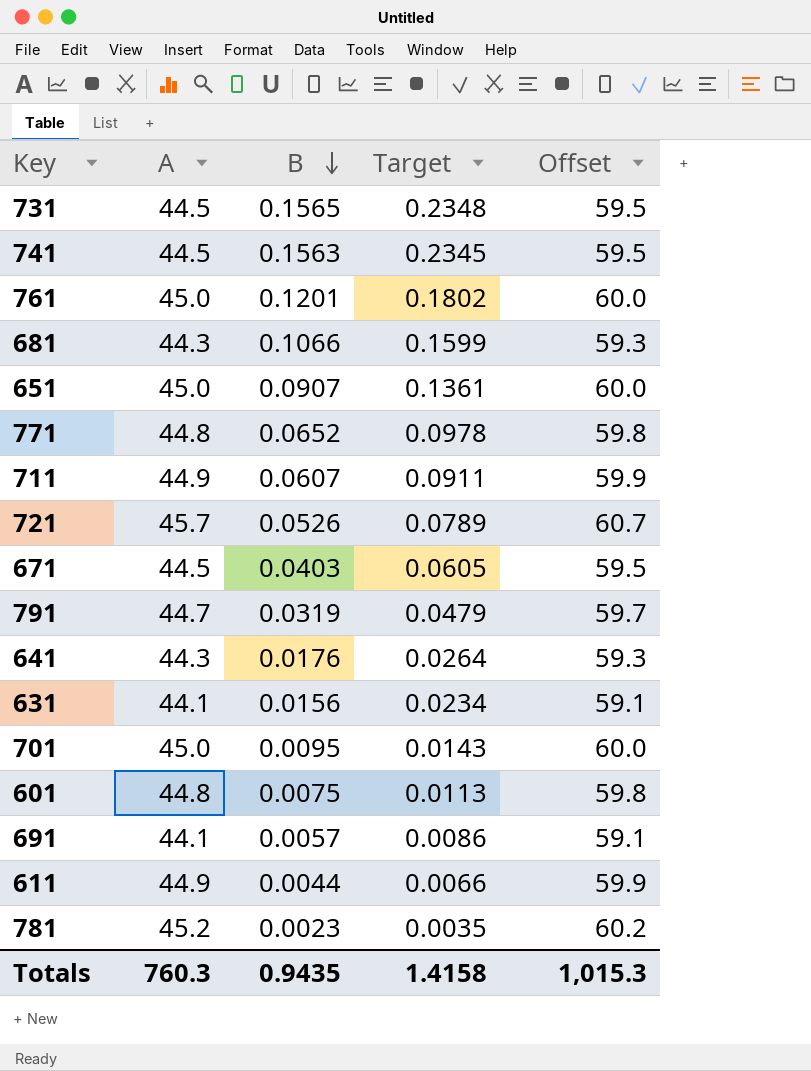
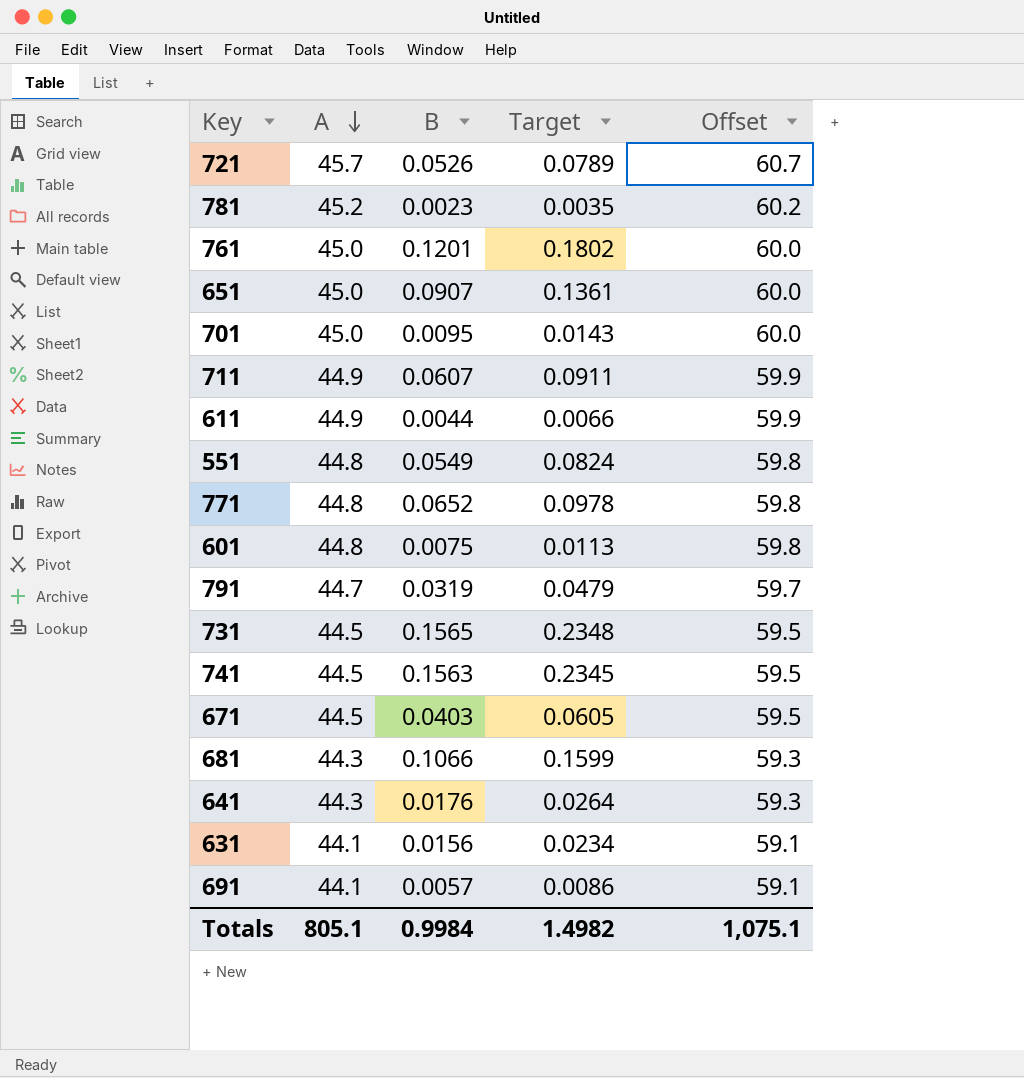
row order: B descending -> A descending
row 551: none -> 44.8 | 0.0549 | 0.0824 | 59.8
Totals | A: 760.3 -> 805.1
Totals | B: 0.9435 -> 0.9984
Totals | Target: 1.4158 -> 1.4982
Totals | Offset: 1,015.3 -> 1,075.1

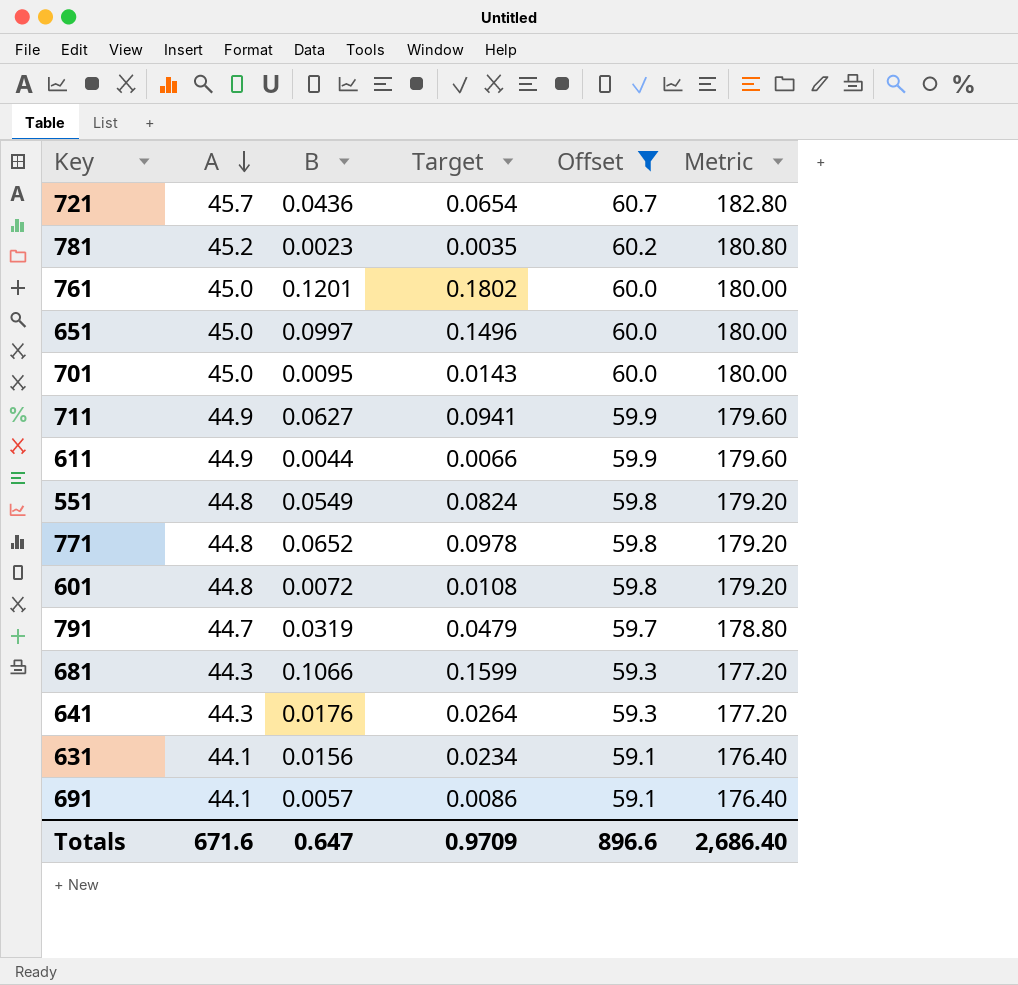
filter: none -> Offset != 59.5
column Metric | formula: none -> [A] * 4
721 | B: 0.0526 -> 0.0436
721 | Target: 0.0789 -> 0.0654
651 | B: 0.0907 -> 0.0997
651 | Target: 0.1361 -> 0.1496
711 | B: 0.0607 -> 0.0627
711 | Target: 0.0911 -> 0.0941
601 | B: 0.0075 -> 0.0072
601 | Target: 0.0113 -> 0.0108
Totals | A: 805.1 -> 671.6
Totals | B: 0.9984 -> 0.647
Totals | Target: 1.4982 -> 0.9709
Totals | Offset: 1,075.1 -> 896.6

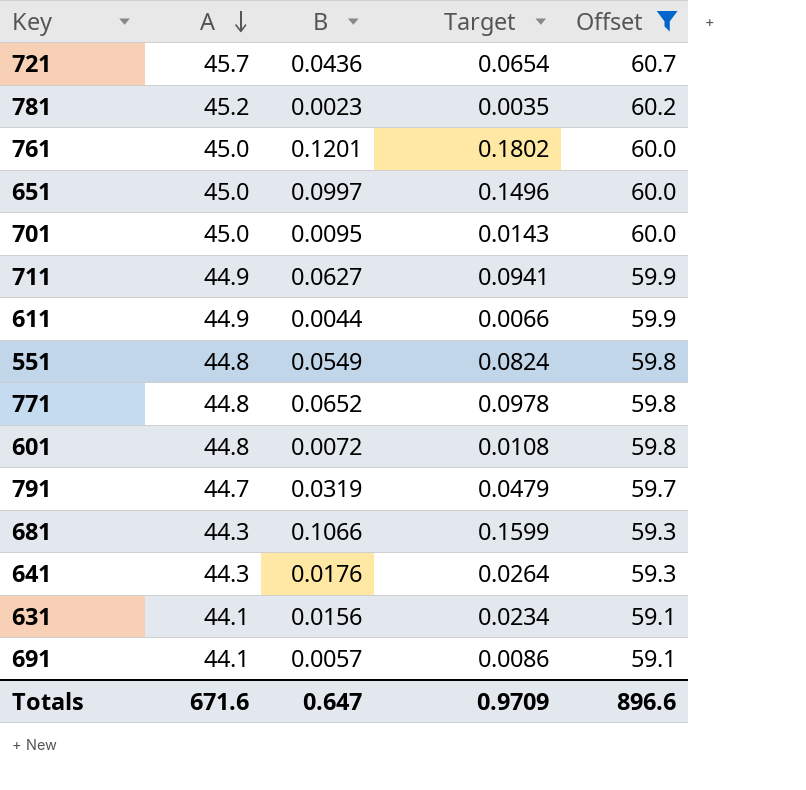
column Metric | formula: [A] * 4 -> none

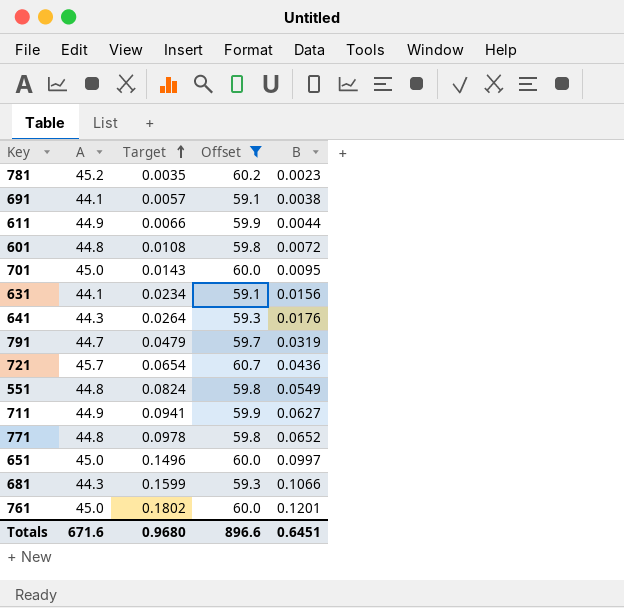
row order: A descending -> Target ascending
column B | position: 3 -> 5
691 | Target: 0.0086 -> 0.0057
691 | B: 0.0057 -> 0.0038
Totals | Target: 0.9709 -> 0.9680
Totals | B: 0.647 -> 0.6451

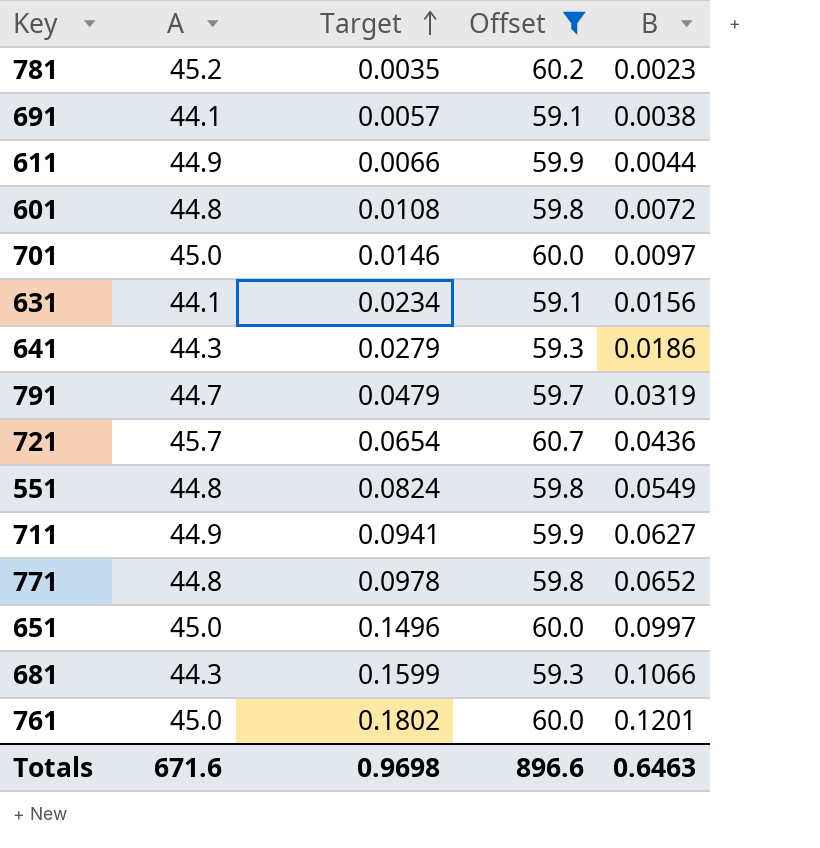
701 | Target: 0.0143 -> 0.0146
701 | B: 0.0095 -> 0.0097
641 | Target: 0.0264 -> 0.0279
641 | B: 0.0176 -> 0.0186
Totals | Target: 0.9680 -> 0.9698
Totals | B: 0.6451 -> 0.6463

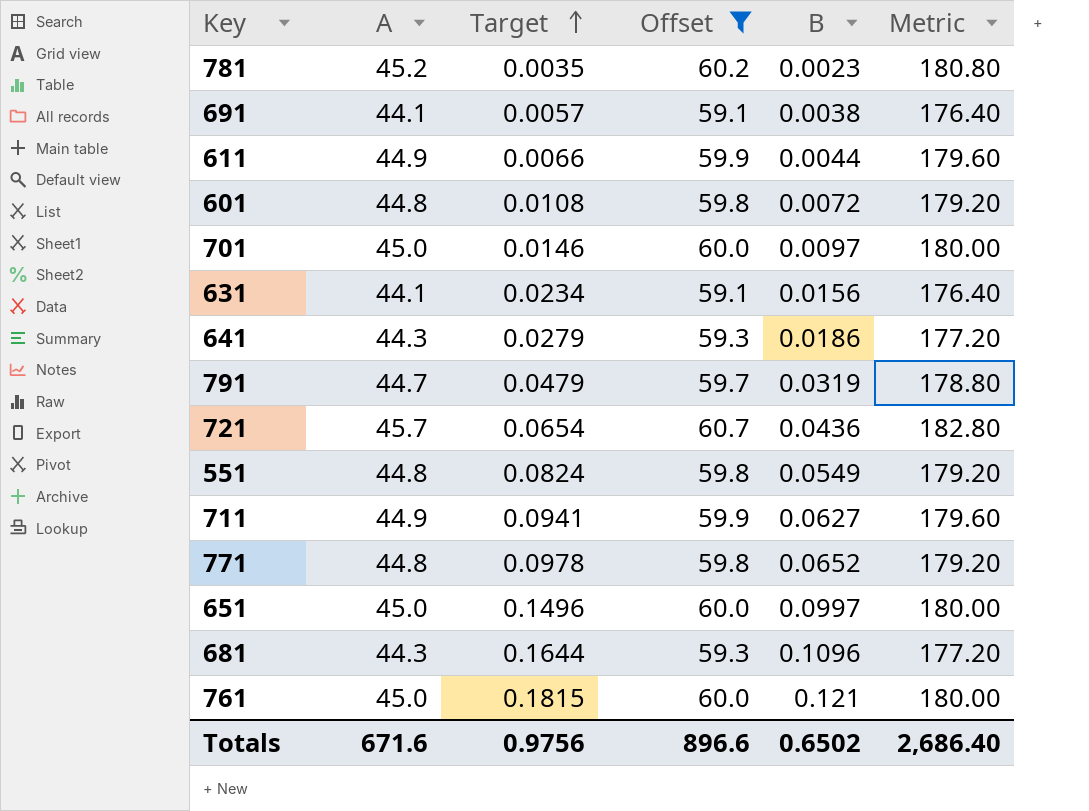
column Metric | formula: none -> [A] * 4
681 | Target: 0.1599 -> 0.1644
681 | B: 0.1066 -> 0.1096
761 | Target: 0.1802 -> 0.1815
761 | B: 0.1201 -> 0.121
Totals | Target: 0.9698 -> 0.9756
Totals | B: 0.6463 -> 0.6502

